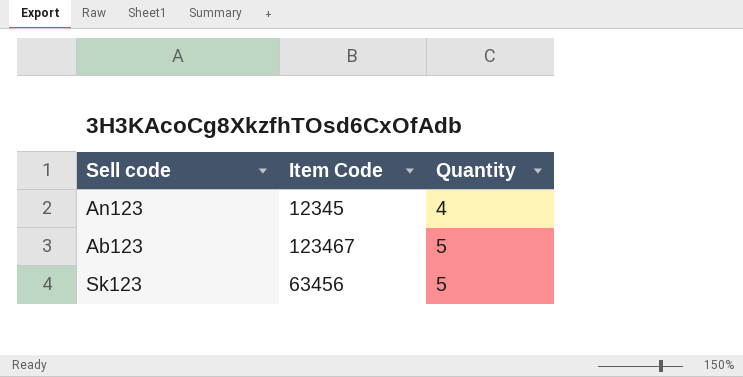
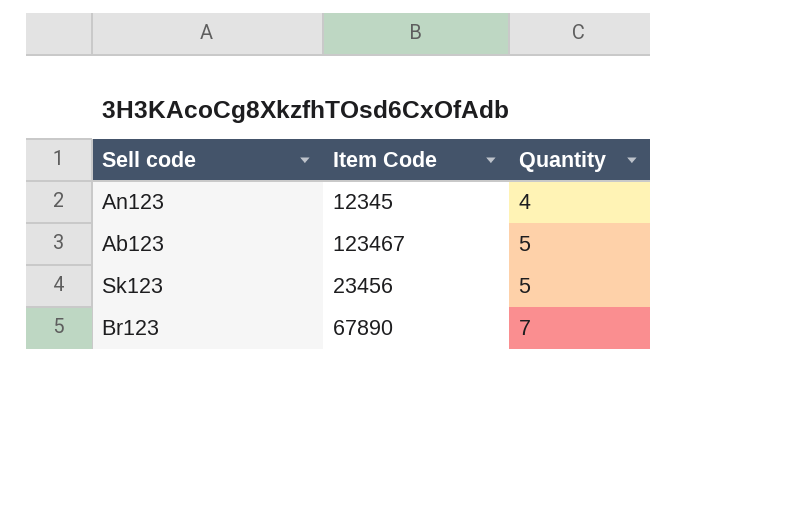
Sk123 | Item Code: 63456 -> 23456
row Br123: none -> 67890 | 7

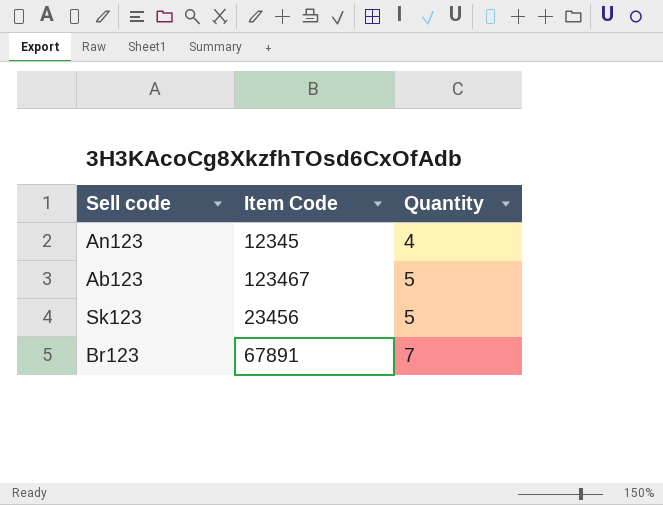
Br123 | Item Code: 67890 -> 67891

